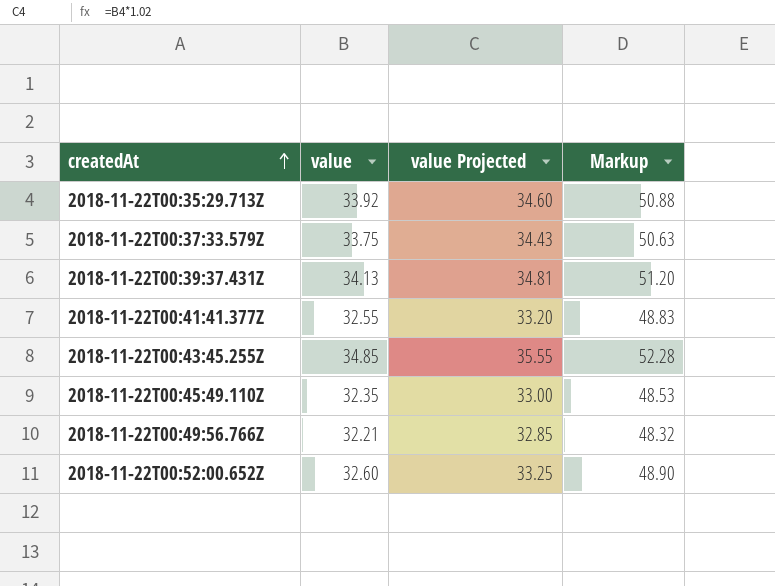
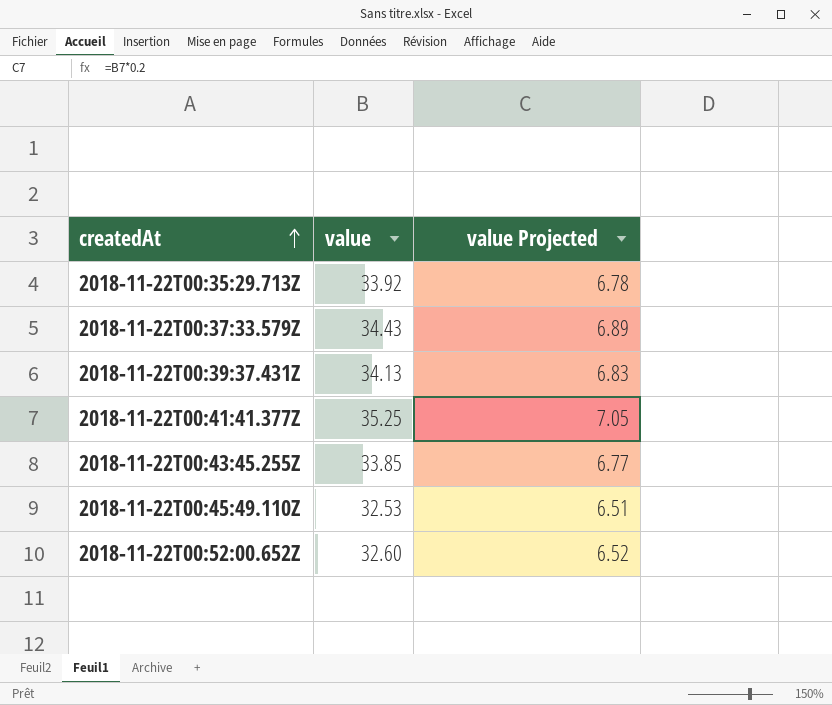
column Markup | formula: [value] * 1.5 -> none
column value Projected | formula: [value] * 1.02 -> [value] * 0.2
row 2018-11-22T00:49:56.766Z: 32.21 | 32.85 | 48.32 -> none
2018-11-22T00:37:33.579Z | value: 33.75 -> 34.43
2018-11-22T00:41:41.377Z | value: 32.55 -> 35.25
2018-11-22T00:43:45.255Z | value: 34.85 -> 33.85
2018-11-22T00:45:49.110Z | value: 32.35 -> 32.53

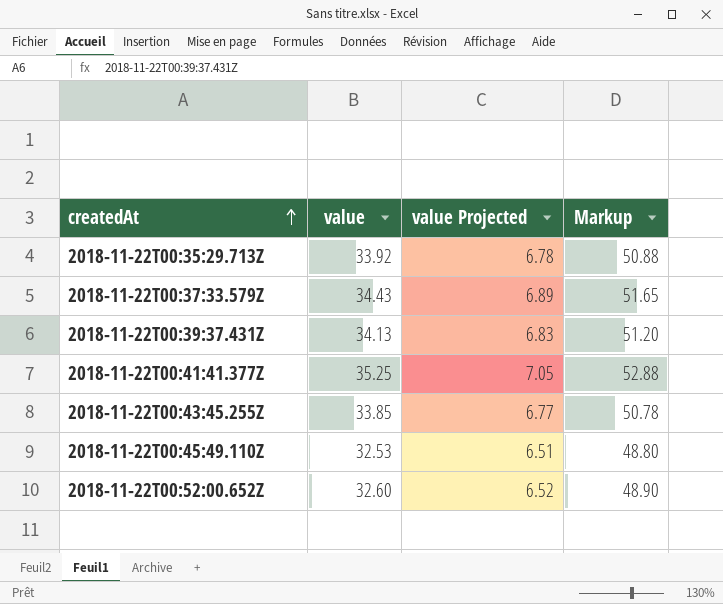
column Markup | formula: none -> [value] * 1.5

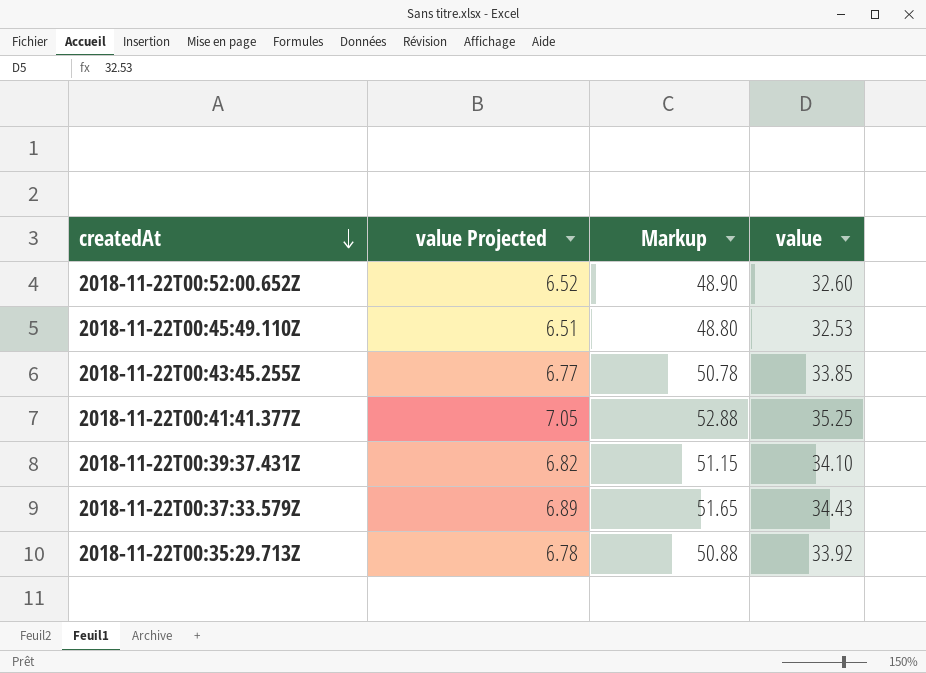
row order: createdAt ascending -> createdAt descending
column value | position: 2 -> 4
2018-11-22T00:39:37.431Z | value Projected: 6.83 -> 6.82
2018-11-22T00:39:37.431Z | Markup: 51.20 -> 51.15
2018-11-22T00:39:37.431Z | value: 34.13 -> 34.10

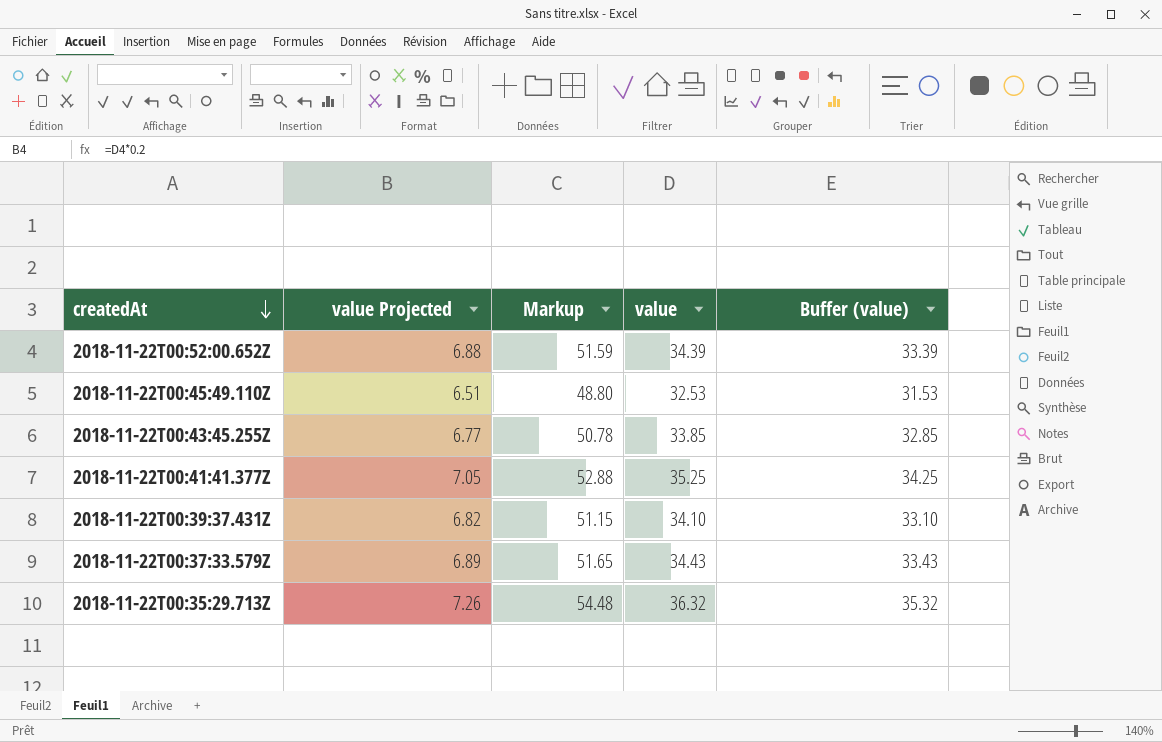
column Buffer (value) | formula: none -> [value] - 1
2018-11-22T00:52:00.652Z | value Projected: 6.52 -> 6.88
2018-11-22T00:52:00.652Z | Markup: 48.90 -> 51.59
2018-11-22T00:52:00.652Z | value: 32.60 -> 34.39
2018-11-22T00:35:29.713Z | value Projected: 6.78 -> 7.26
2018-11-22T00:35:29.713Z | Markup: 50.88 -> 54.48
2018-11-22T00:35:29.713Z | value: 33.92 -> 36.32

